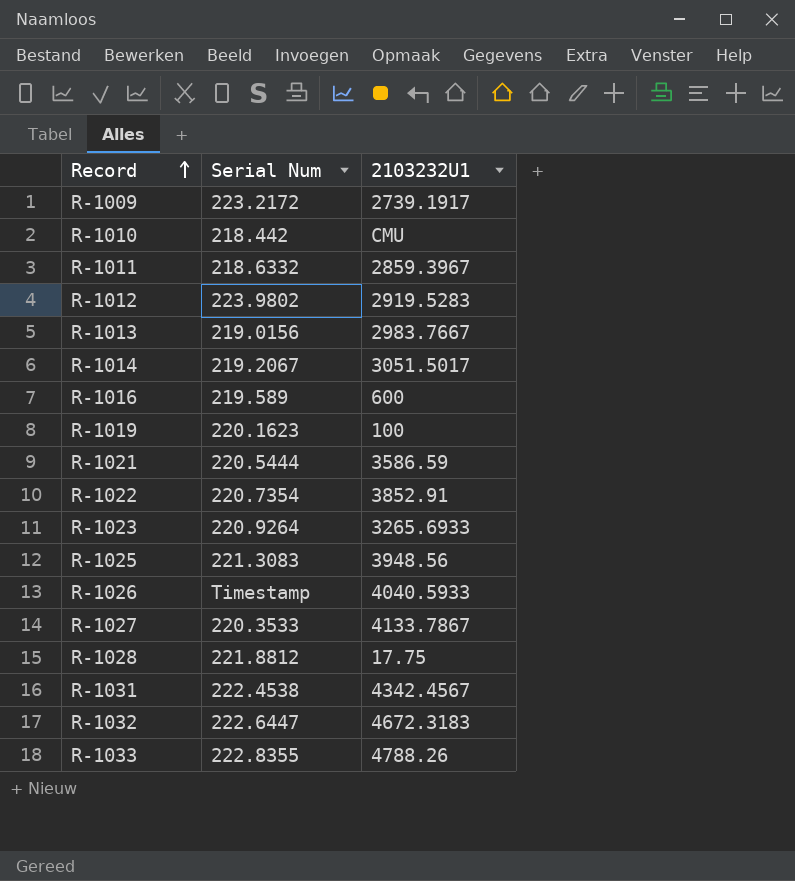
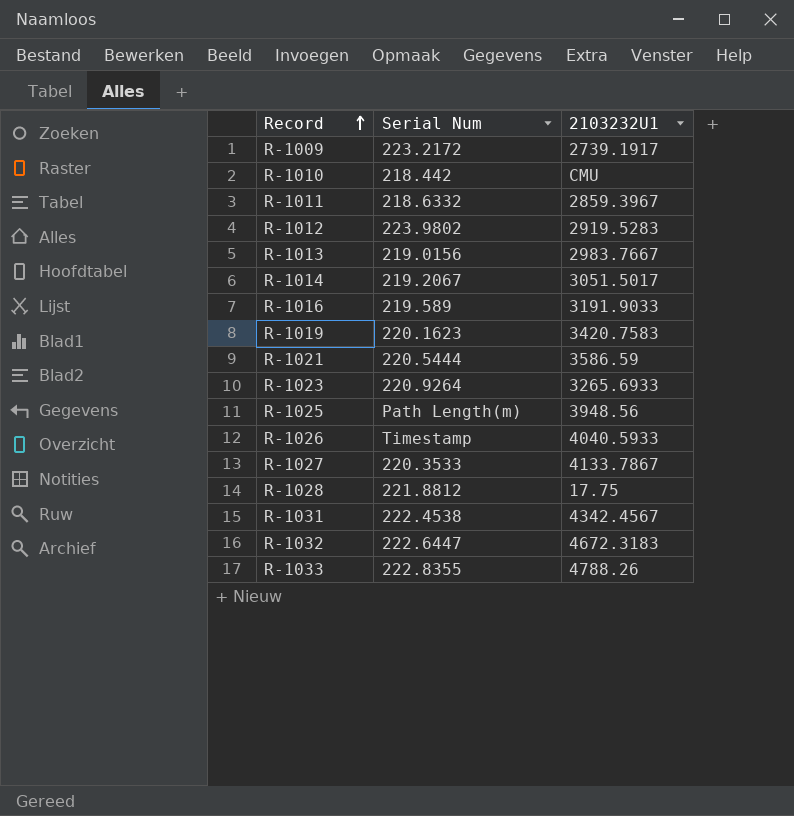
row R-1022: 220.7354 | 3852.91 -> none
R-1016 | 2103232U1: 600 -> 3191.9033
R-1019 | 2103232U1: 100 -> 3420.7583
R-1025 | Serial Num: 221.3083 -> Path Length(m)

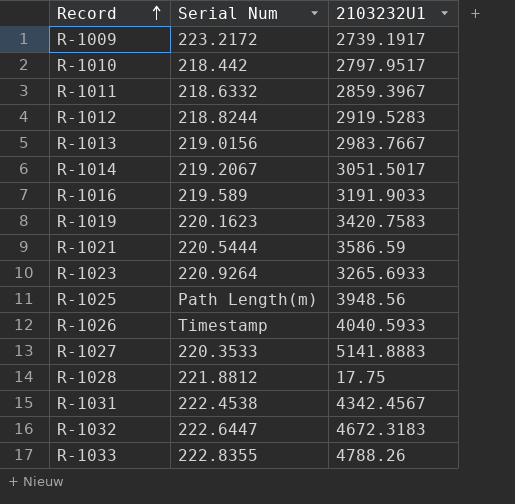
R-1010 | 2103232U1: CMU -> 2797.9517
R-1012 | Serial Num: 223.9802 -> 218.8244
R-1027 | 2103232U1: 4133.7867 -> 5141.8883

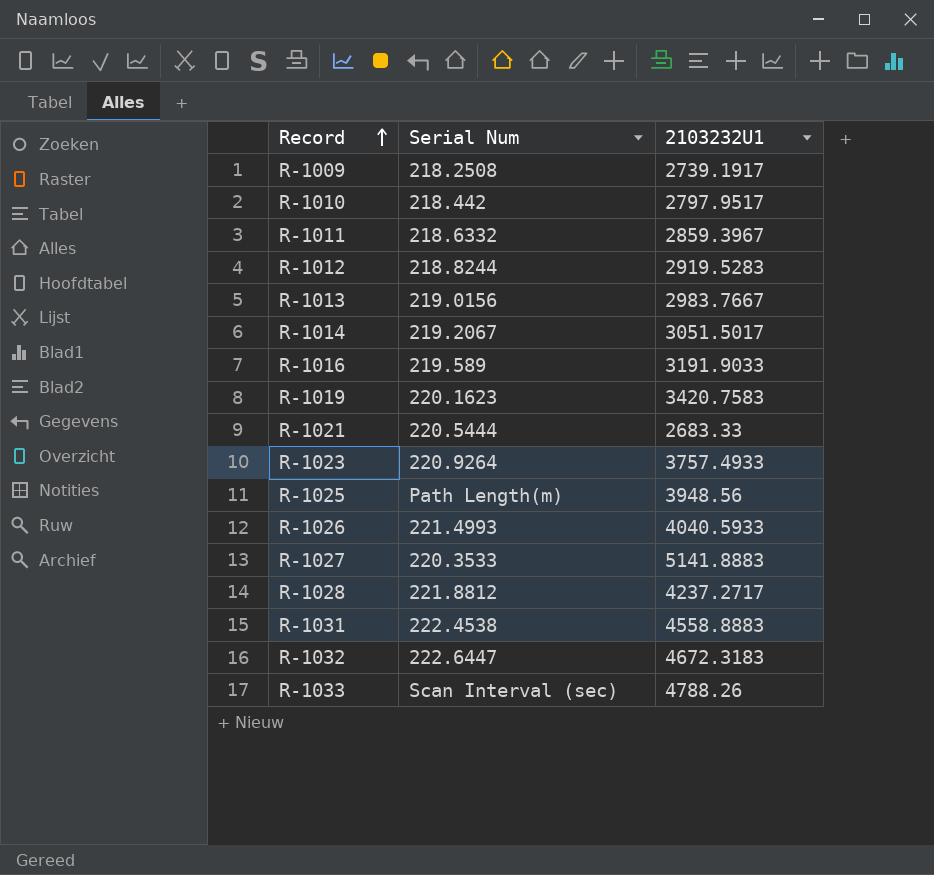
R-1009 | Serial Num: 223.2172 -> 218.2508
R-1021 | 2103232U1: 3586.59 -> 2683.33
R-1023 | 2103232U1: 3265.6933 -> 3757.4933
R-1026 | Serial Num: Timestamp -> 221.4993
R-1028 | 2103232U1: 17.75 -> 4237.2717
R-1031 | 2103232U1: 4342.4567 -> 4558.8883
R-1033 | Serial Num: 222.8355 -> Scan Interval (sec)

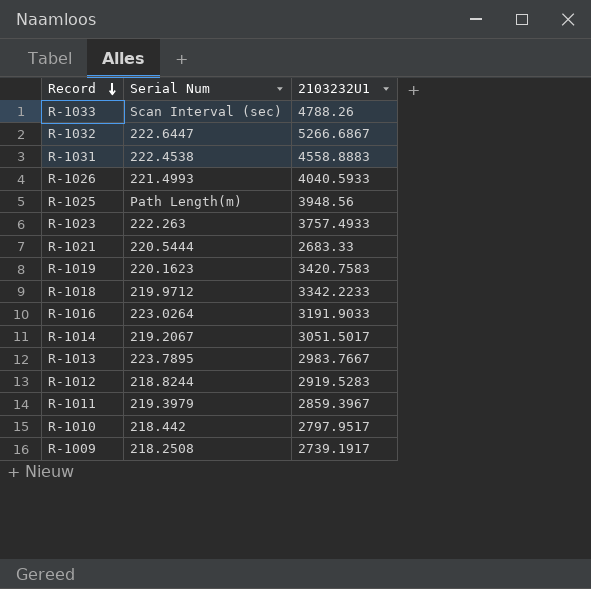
row order: Record ascending -> Record descending
row R-1027: 220.3533 | 5141.8883 -> none
row R-1028: 221.8812 | 4237.2717 -> none
R-1032 | 2103232U1: 4672.3183 -> 5266.6867
R-1023 | Serial Num: 220.9264 -> 222.263
row R-1018: none -> 219.9712 | 3342.2233
R-1016 | Serial Num: 219.589 -> 223.0264
R-1013 | Serial Num: 219.0156 -> 223.7895
R-1011 | Serial Num: 218.6332 -> 219.3979

